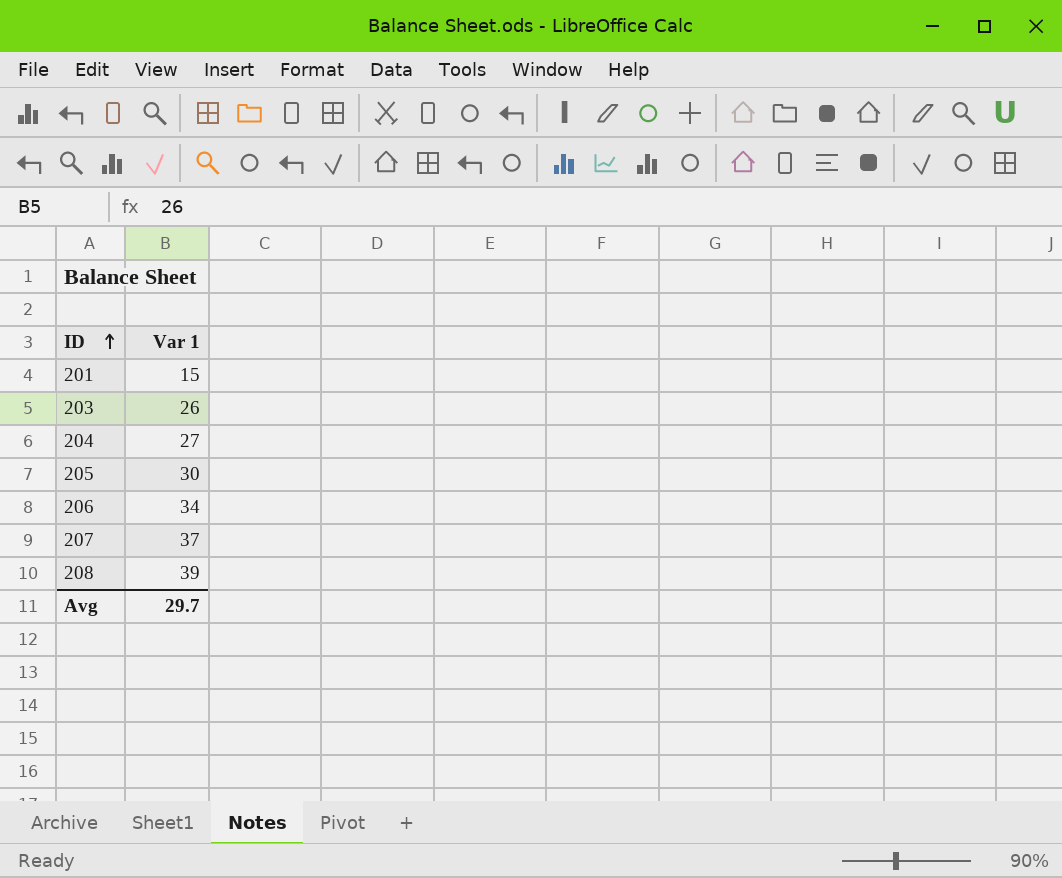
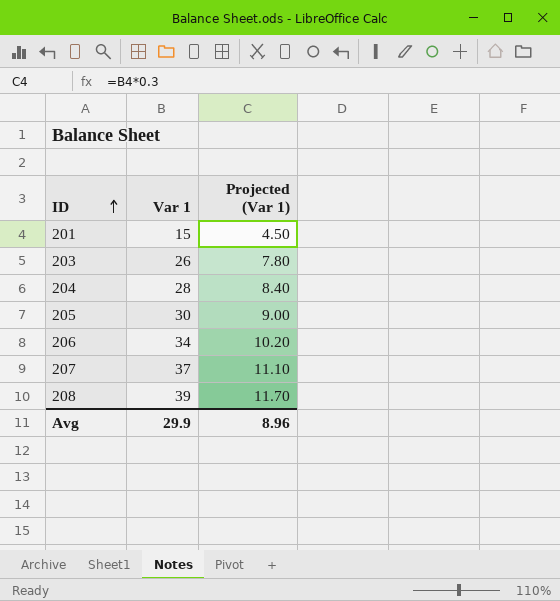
column Projected (Var 1) | formula: none -> [Var 1] * 0.3
204 | Var 1: 27 -> 28
Avg | Var 1: 29.7 -> 29.9

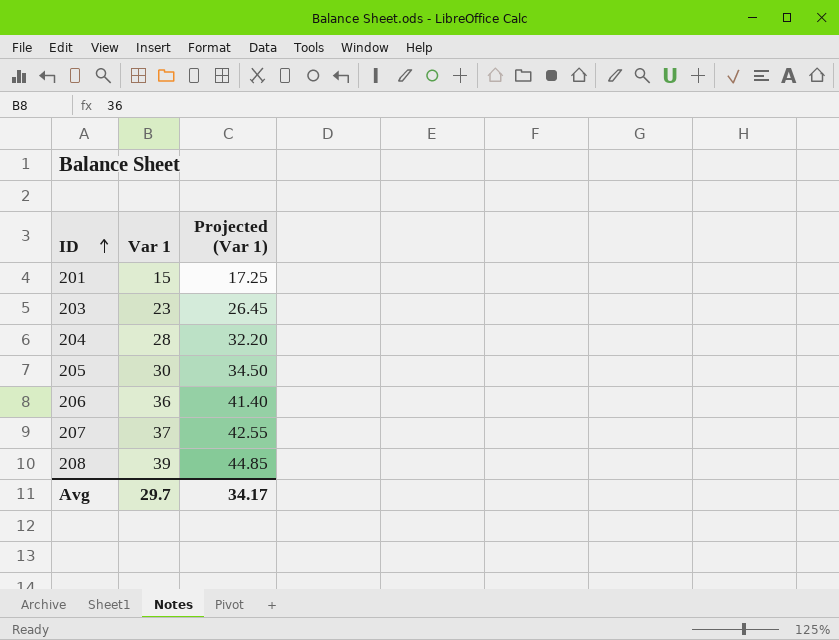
column Projected (Var 1) | formula: [Var 1] * 0.3 -> [Var 1] * 1.15
203 | Var 1: 26 -> 23
206 | Var 1: 34 -> 36
Avg | Var 1: 29.9 -> 29.7
Avg | Projected (Var 1): 8.96 -> 34.17

